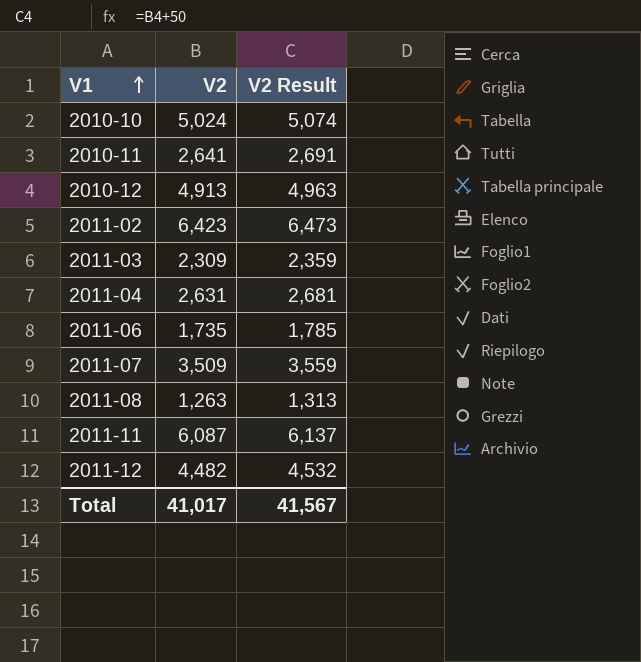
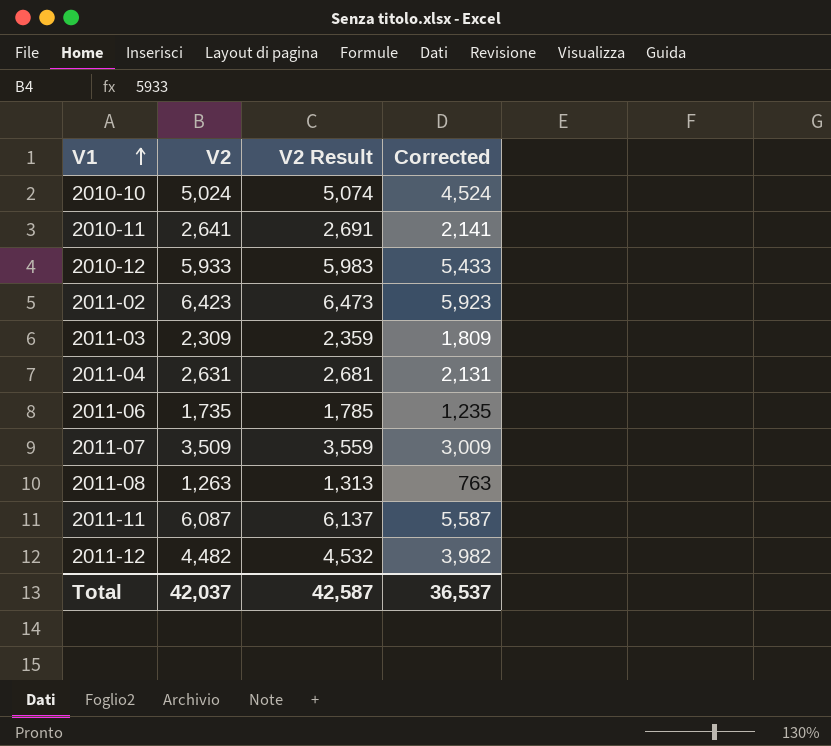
column Corrected | formula: none -> [V2] - 500
2010-12 | V2: 4,913 -> 5,933
2010-12 | V2 Result: 4,963 -> 5,983
Total | V2: 41,017 -> 42,037
Total | V2 Result: 41,567 -> 42,587

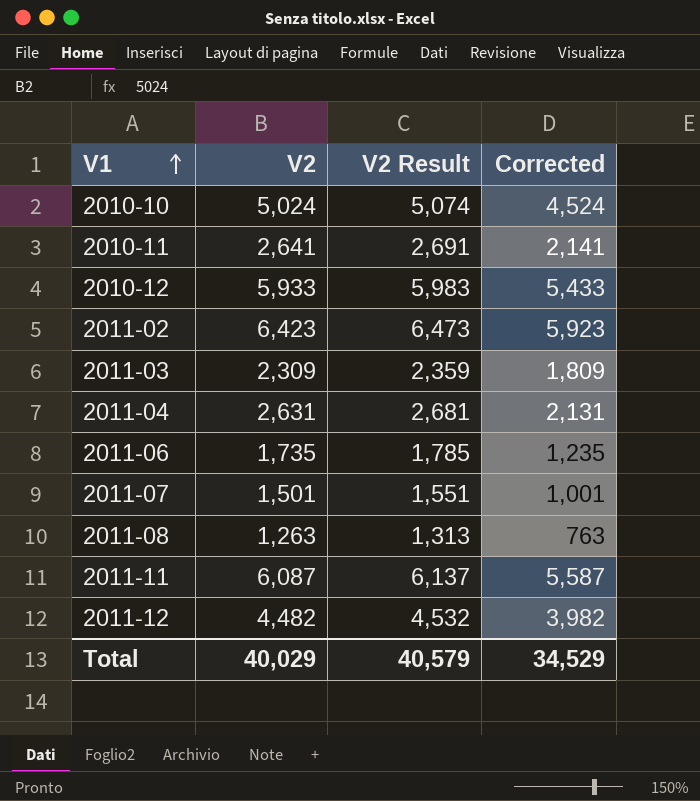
2011-07 | V2: 3,509 -> 1,501
2011-07 | V2 Result: 3,559 -> 1,551
2011-07 | Corrected: 3,009 -> 1,001
Total | V2: 42,037 -> 40,029
Total | V2 Result: 42,587 -> 40,579
Total | Corrected: 36,537 -> 34,529

